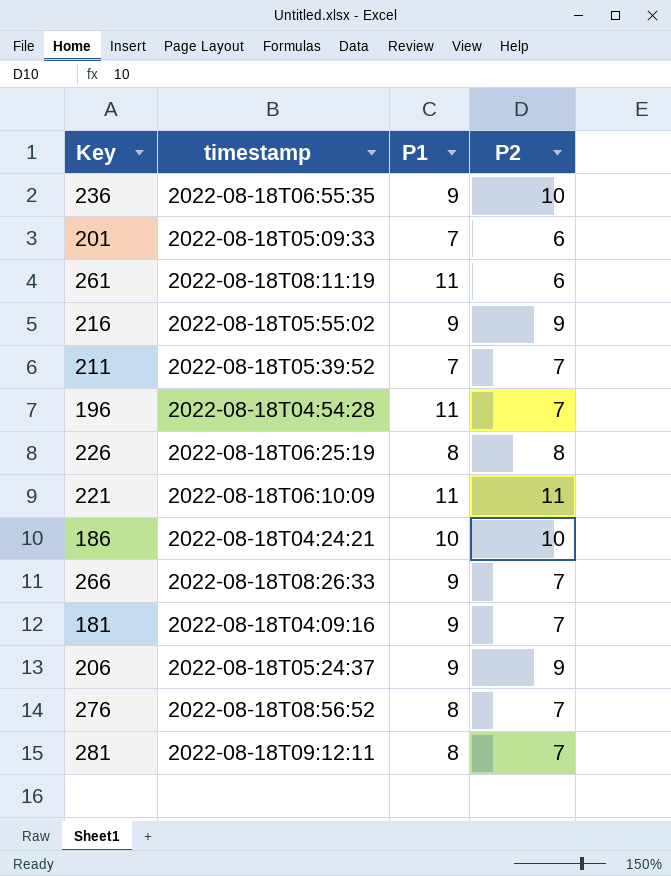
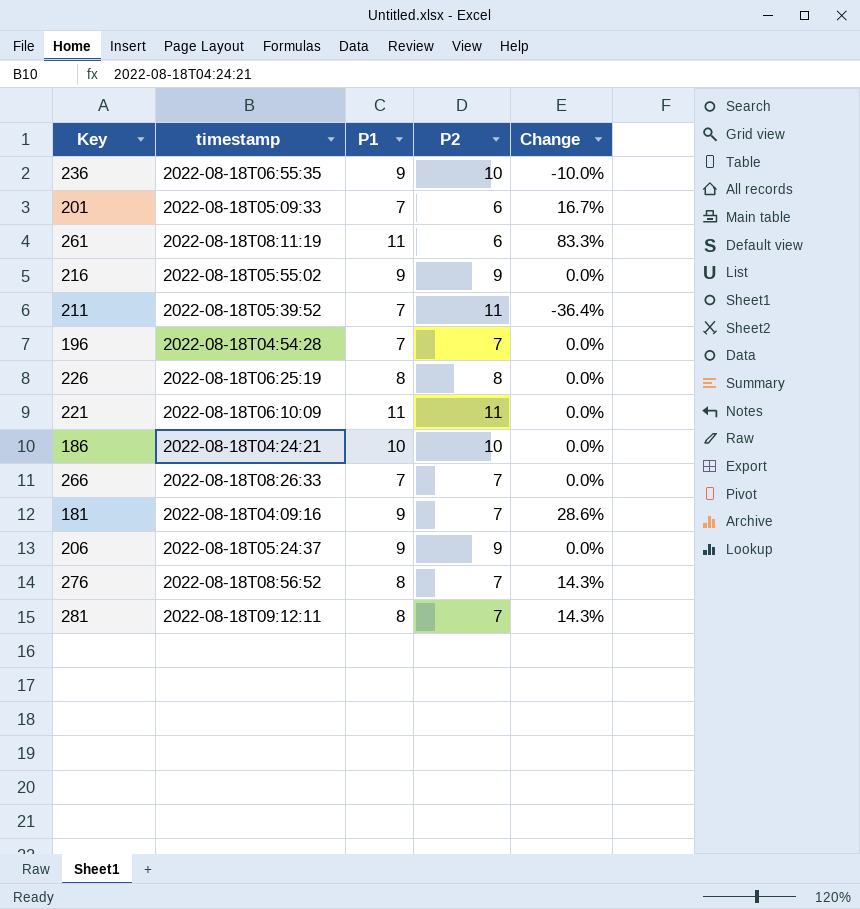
column Change | formula: none -> ([P1] - [P2]) / [P2]
211 | P2: 7 -> 11
196 | P1: 11 -> 7
266 | P1: 9 -> 7

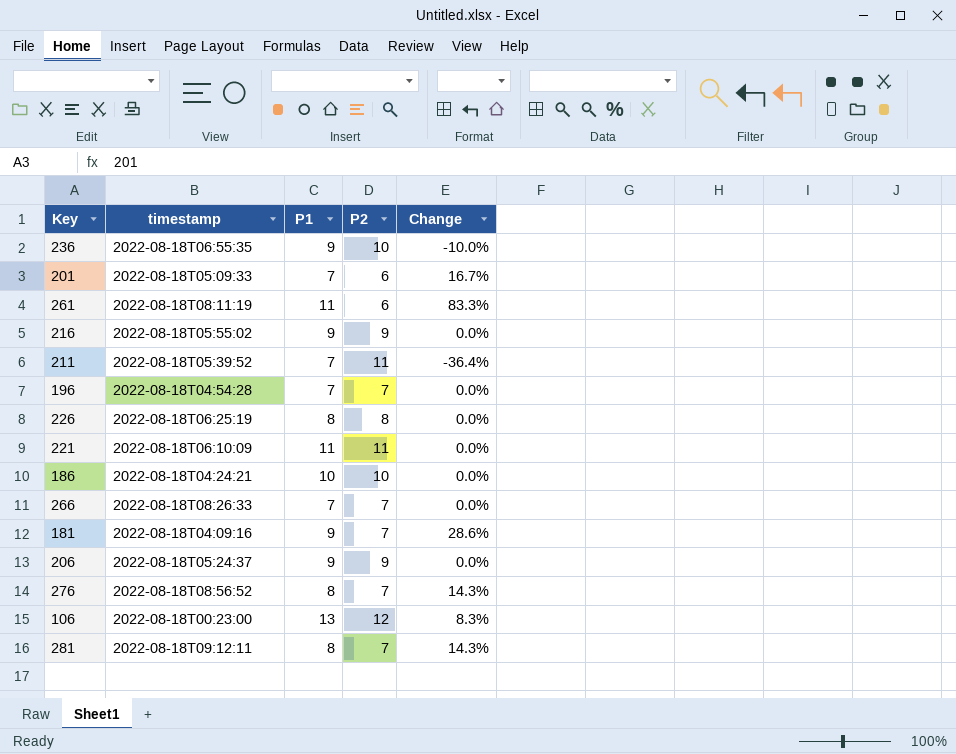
row 106: none -> 2022-08-18T00:23:00 | 13 | 12 | 8.3%

